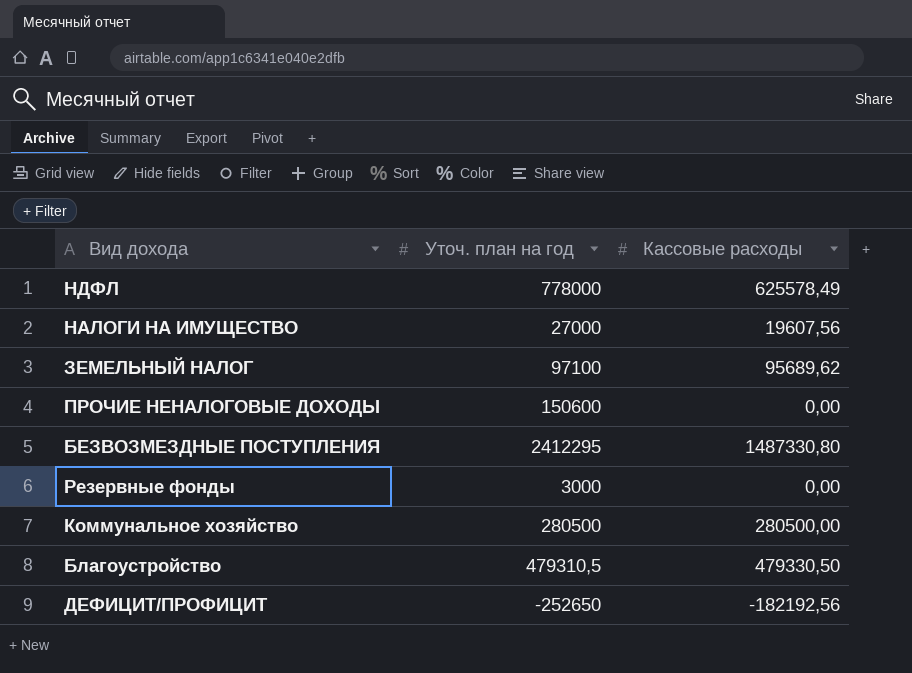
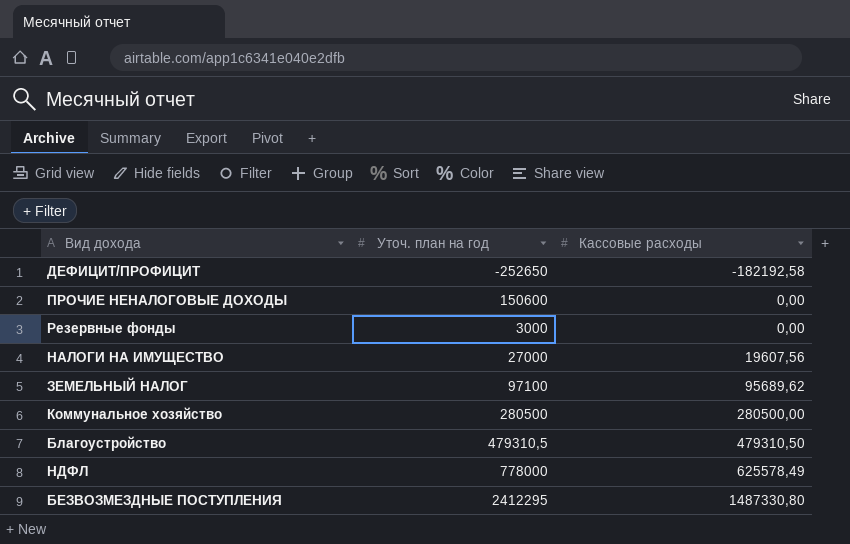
row order: none -> Кассовые расходы ascending
ДЕФИЦИТ/ПРОФИЦИТ | Кассовые расходы: -182192,56 -> -182192,58
Благоустройство | Кассовые расходы: 479330,50 -> 479310,50

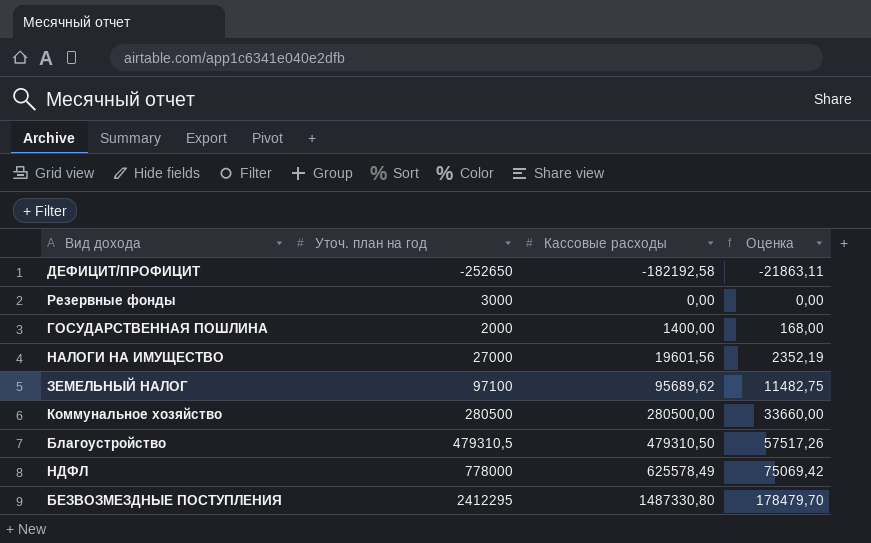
column Оценка | formula: none -> [Кассовые расходы] * 0,12
row ПРОЧИЕ НЕНАЛОГОВЫЕ ДОХОДЫ: 150600 | 0,00 -> none
row ГОСУДАРСТВЕННАЯ ПОШЛИНА: none -> 2000 | 1400,00 | 168,00
НАЛОГИ НА ИМУЩЕСТВО | Кассовые расходы: 19607,56 -> 19601,56

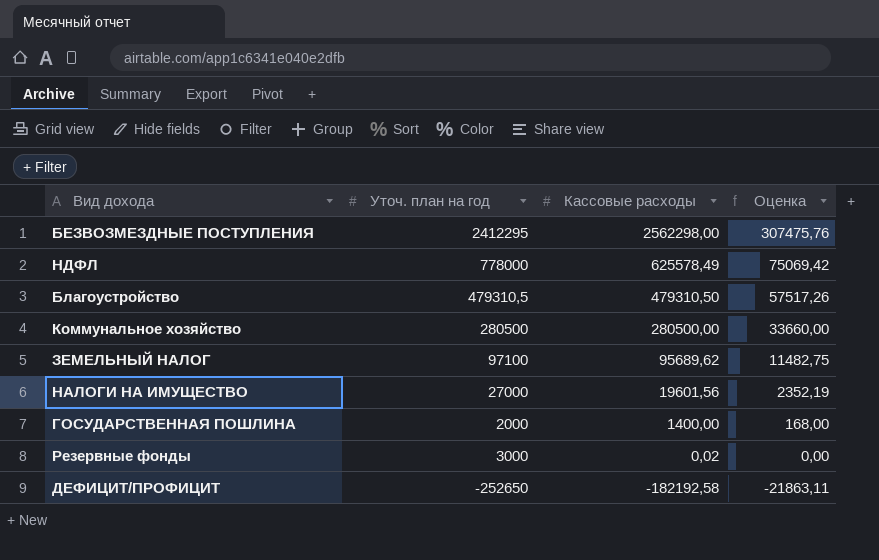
row order: Кассовые расходы ascending -> Кассовые расходы descending
БЕЗВОЗМЕЗДНЫЕ ПОСТУПЛЕНИЯ | Кассовые расходы: 1487330,80 -> 2562298,00
БЕЗВОЗМЕЗДНЫЕ ПОСТУПЛЕНИЯ | Оценка: 178479,70 -> 307475,76
Резервные фонды | Кассовые расходы: 0,00 -> 0,02

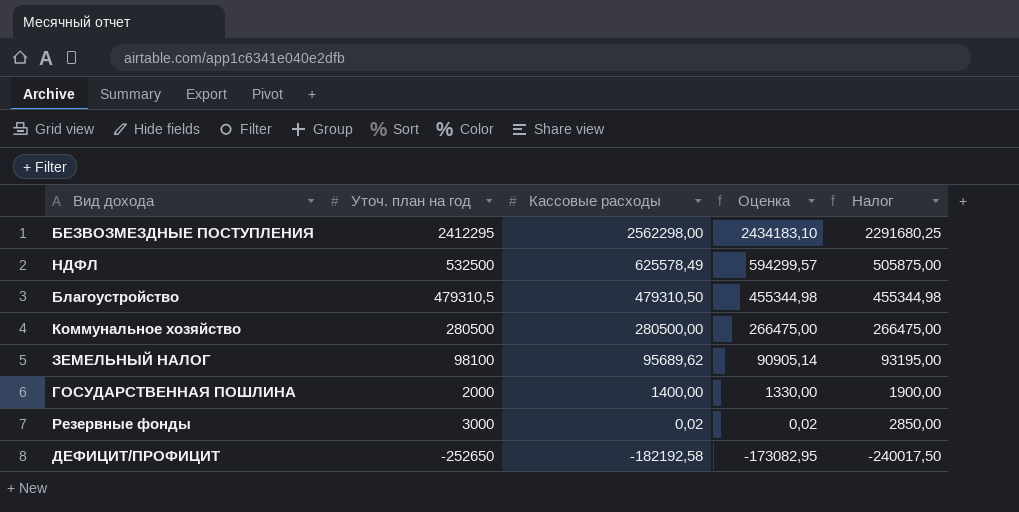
column Оценка | formula: [Кассовые расходы] * 0,12 -> [Кассовые расходы] * 0,95
column Налог | formula: none -> [Уточ. план на год] * 0,95
row НАЛОГИ НА ИМУЩЕСТВО: 27000 | 19601,56 | 2352,19 -> none
НДФЛ | Уточ. план на год: 778000 -> 532500
ЗЕМЕЛЬНЫЙ НАЛОГ | Уточ. план на год: 97100 -> 98100

